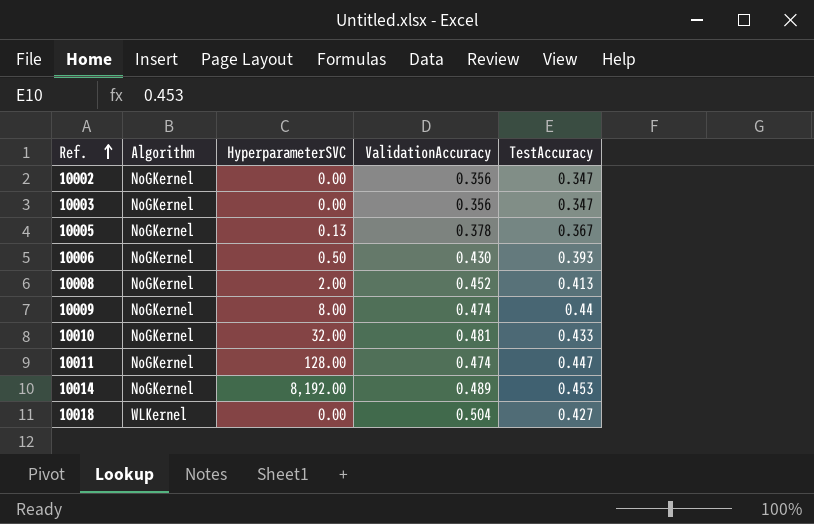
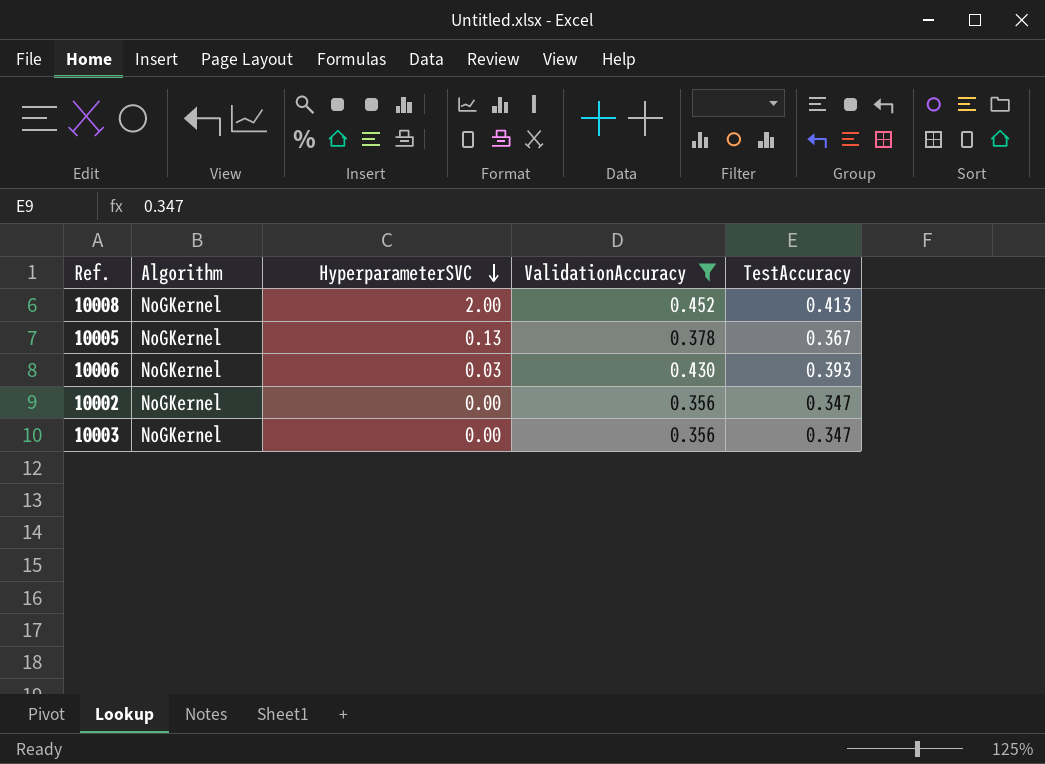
filter: none -> ValidationAccuracy <= 0.452
row order: Ref. ascending -> HyperparameterSVC descending
10006 | HyperparameterSVC: 0.50 -> 0.03

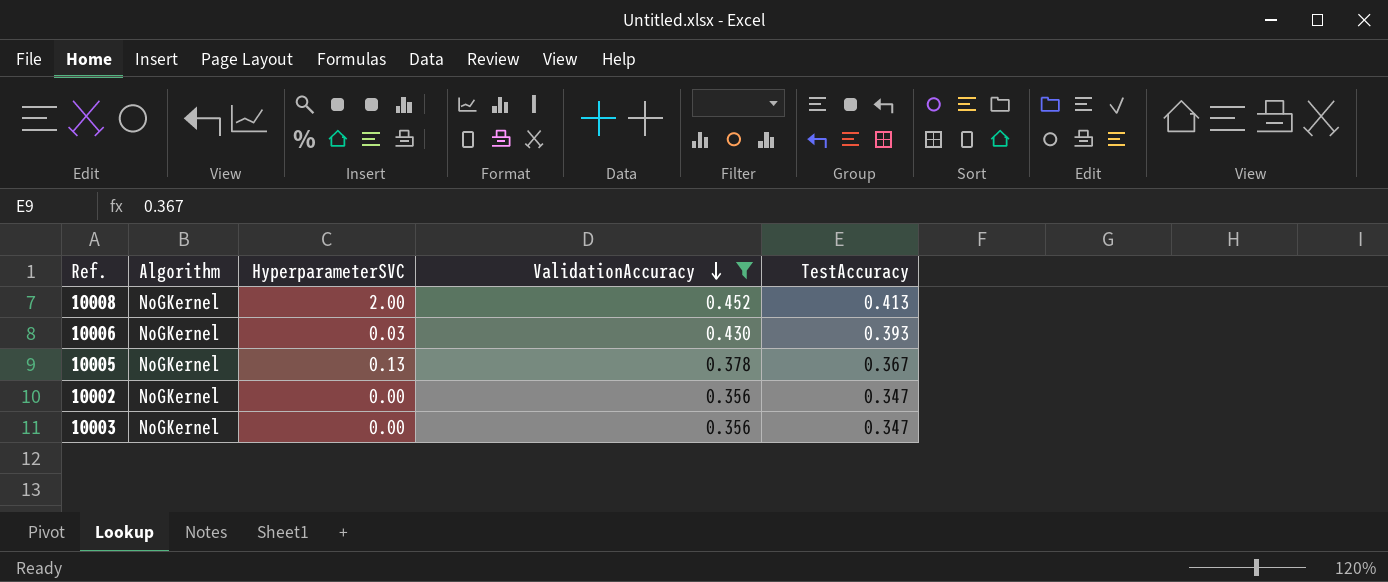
row order: HyperparameterSVC descending -> ValidationAccuracy descending

